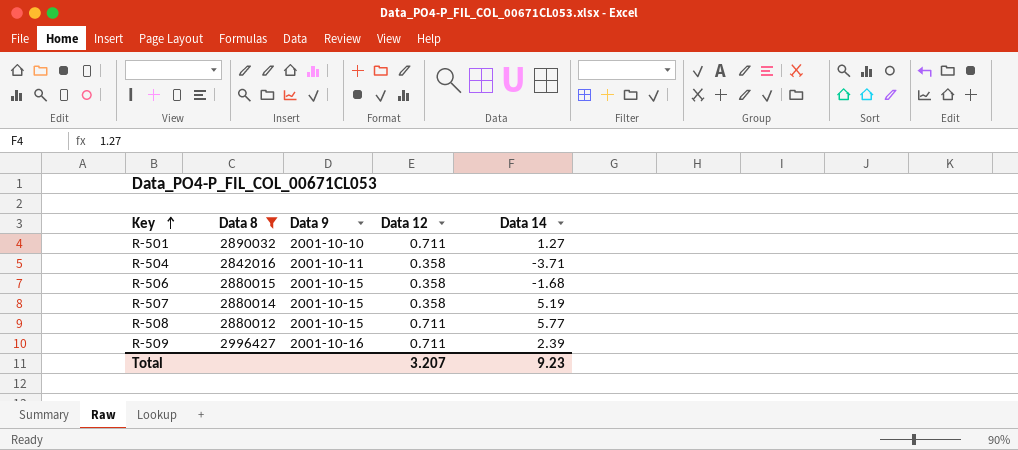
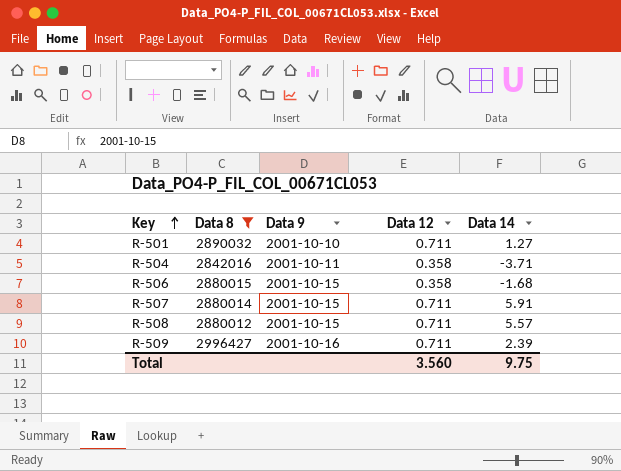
R-507 | Data 12: 0.358 -> 0.711
R-507 | Data 14: 5.19 -> 5.91
R-508 | Data 14: 5.77 -> 5.57
Total | Data 12: 3.207 -> 3.560
Total | Data 14: 9.23 -> 9.75

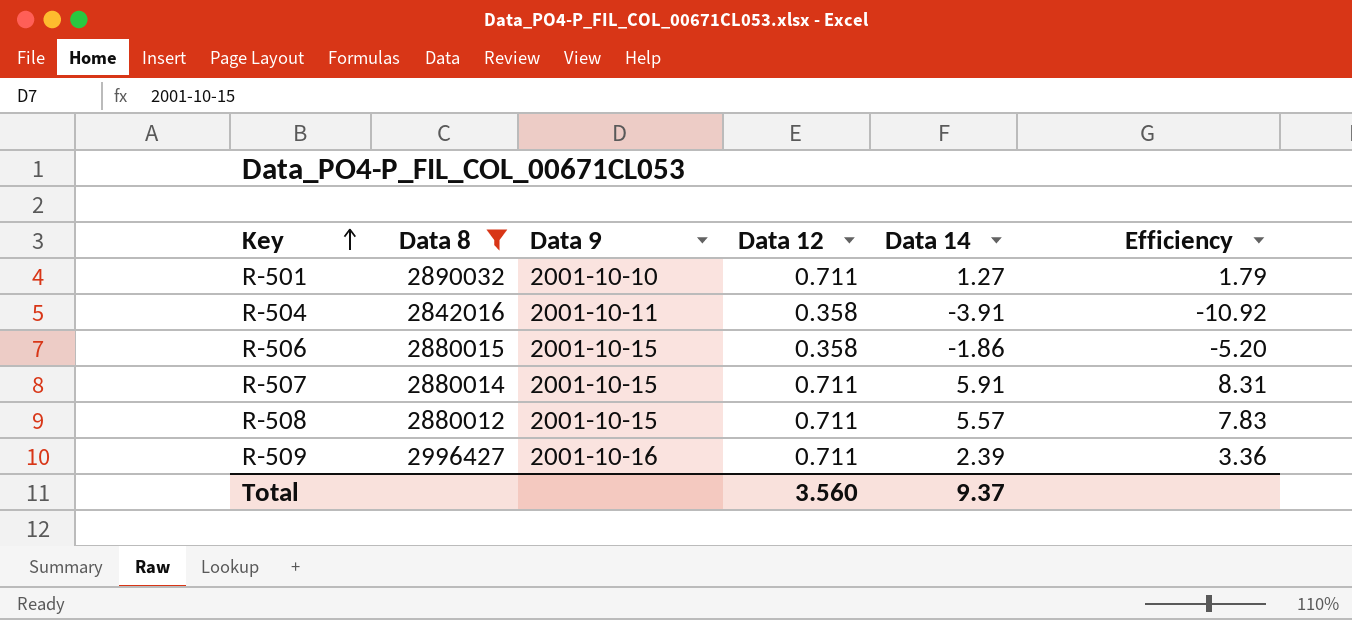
column Efficiency | formula: none -> [Data 14] / [Data 12]
R-504 | Data 14: -3.71 -> -3.91
R-506 | Data 14: -1.68 -> -1.86
Total | Data 14: 9.75 -> 9.37

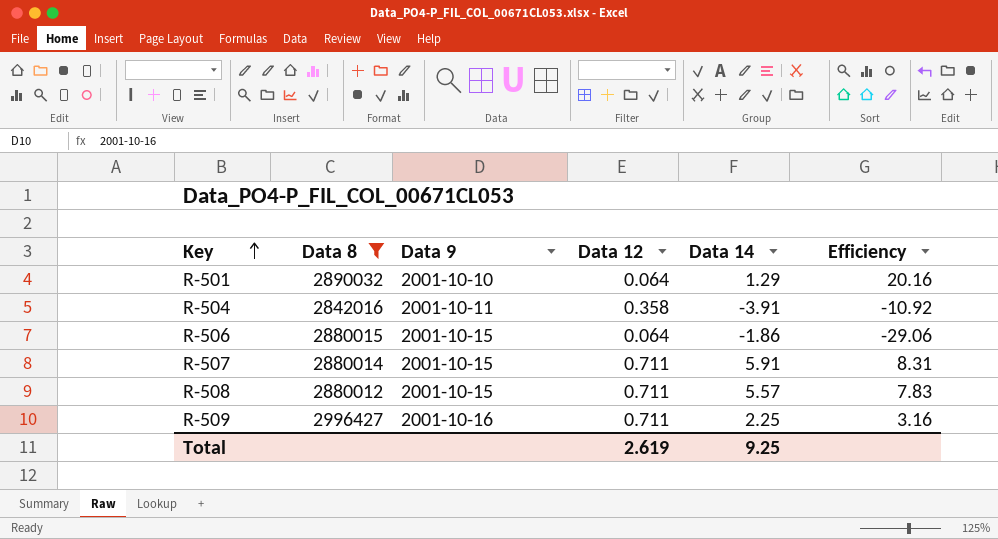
R-501 | Data 12: 0.711 -> 0.064
R-501 | Data 14: 1.27 -> 1.29
R-501 | Efficiency: 1.79 -> 20.16
R-506 | Data 12: 0.358 -> 0.064
R-506 | Efficiency: -5.20 -> -29.06
R-509 | Data 14: 2.39 -> 2.25
R-509 | Efficiency: 3.36 -> 3.16
Total | Data 12: 3.560 -> 2.619
Total | Data 14: 9.37 -> 9.25

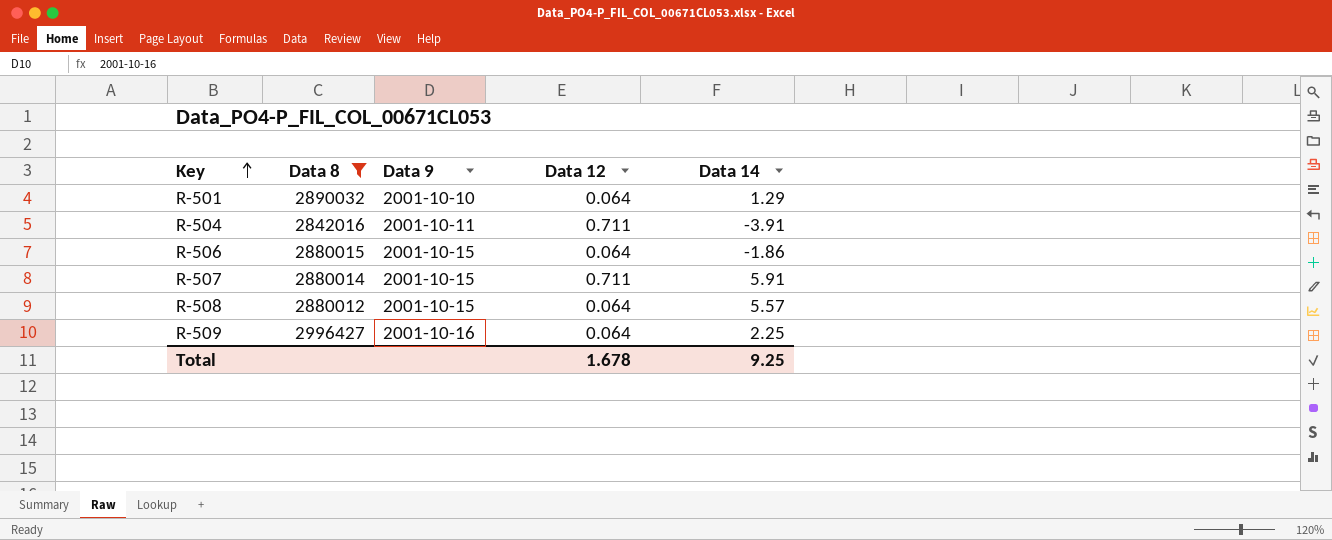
column Efficiency | formula: [Data 14] / [Data 12] -> none
R-504 | Data 12: 0.358 -> 0.711
R-508 | Data 12: 0.711 -> 0.064
R-509 | Data 12: 0.711 -> 0.064
Total | Data 12: 2.619 -> 1.678

